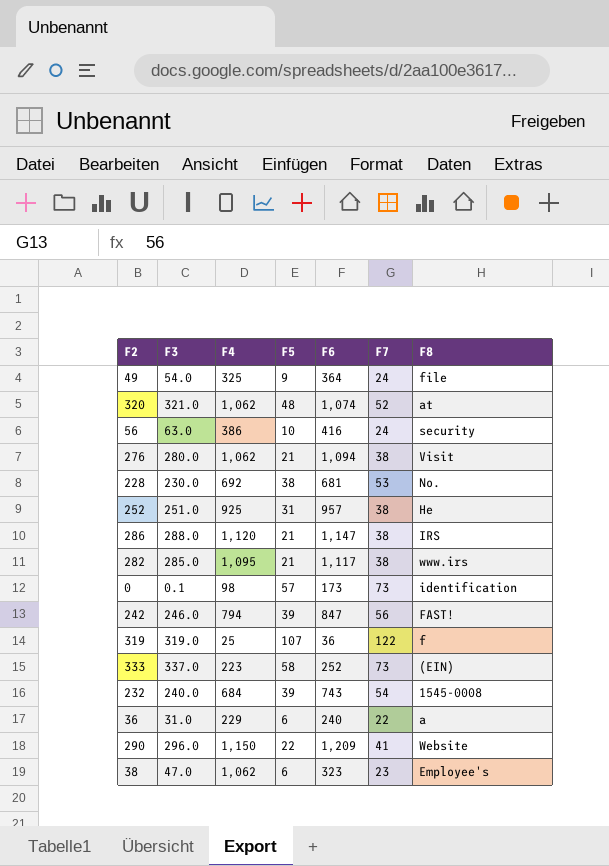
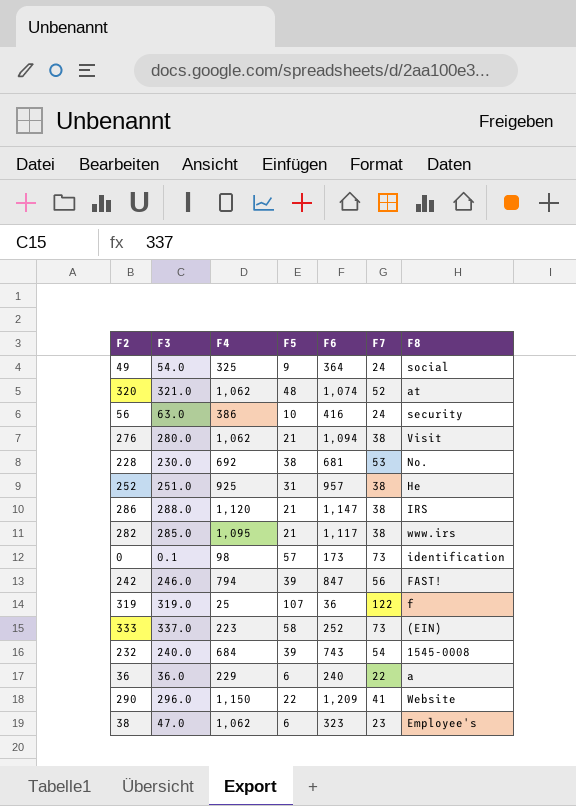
49 | F8: file -> social
36 | F3: 31.0 -> 36.0

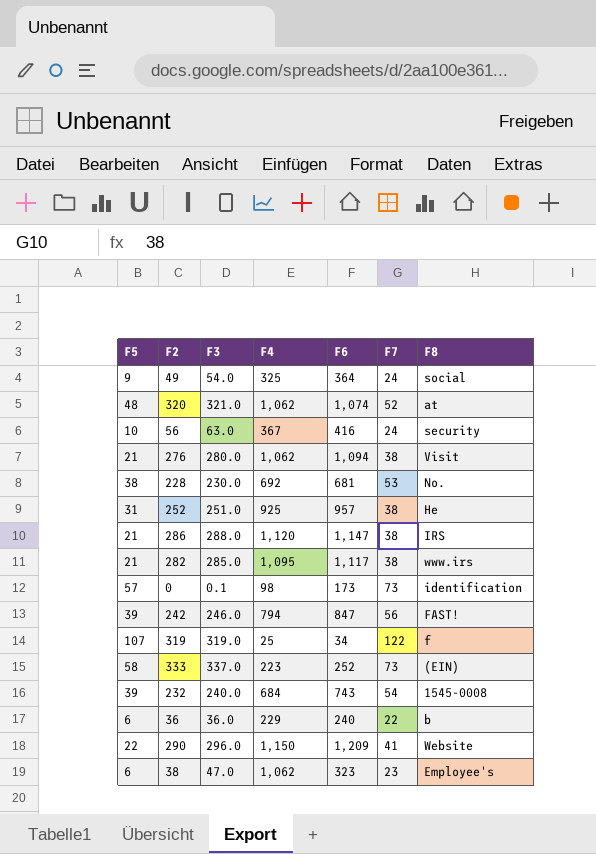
column F5 | position: 4 -> 1
56 | F4: 386 -> 367
319 | F6: 36 -> 34
36 | F8: a -> b

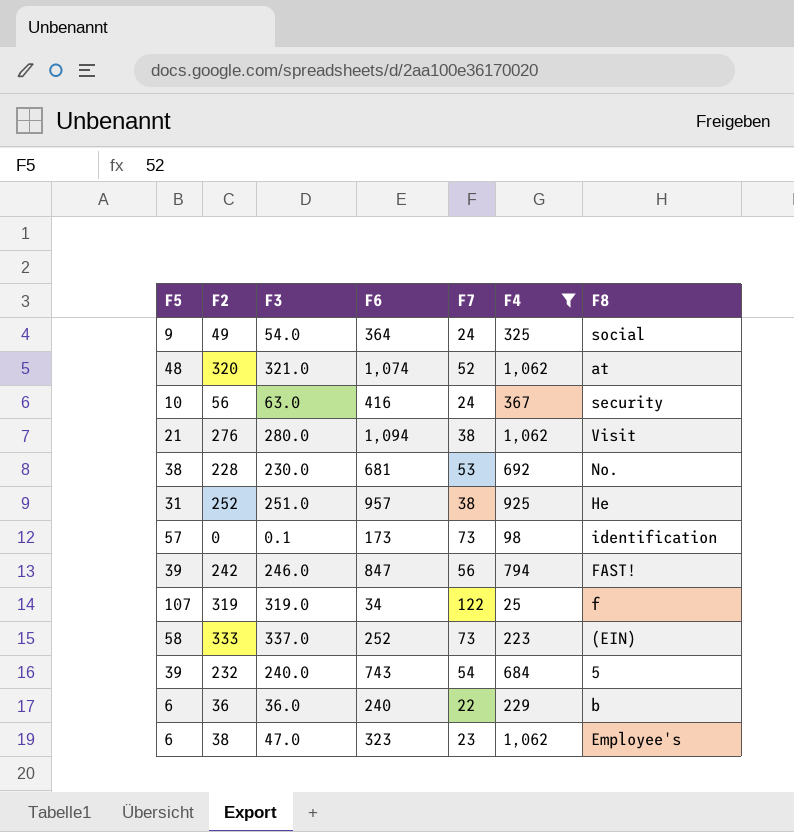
filter: none -> F4 <= 1,062
column F4 | position: 4 -> 6
232 | F8: 1545-0008 -> 5

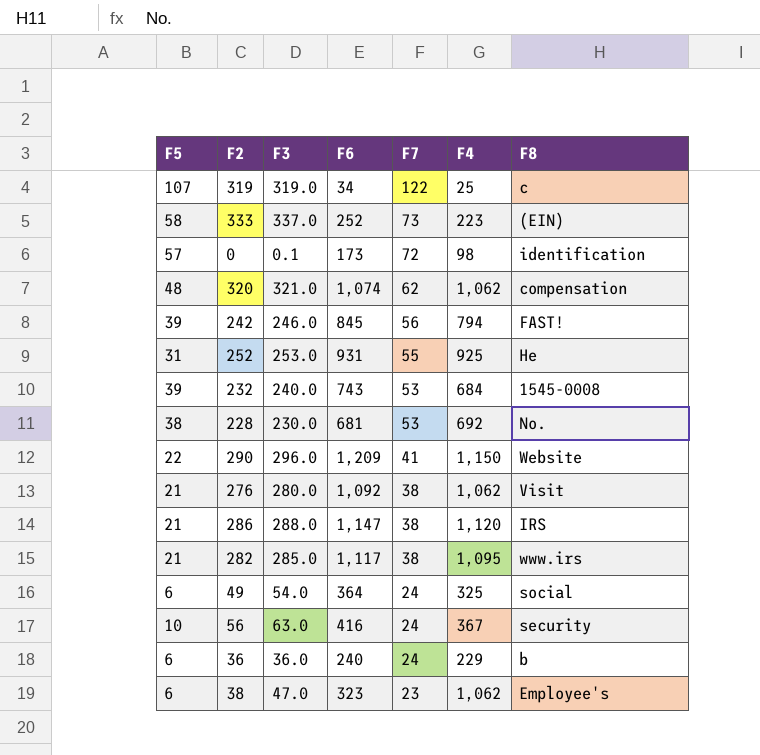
filter: F4 <= 1,062 -> none
row order: none -> F7 descending
319 | F8: f -> c
0 | F7: 73 -> 72
320 | F7: 52 -> 62
320 | F8: at -> compensation
242 | F6: 847 -> 845
252 | F3: 251.0 -> 253.0
252 | F6: 957 -> 931
252 | F7: 38 -> 55
232 | F7: 54 -> 53
232 | F8: 5 -> 1545-0008
276 | F6: 1,094 -> 1,092
49 | F5: 9 -> 6
36 | F7: 22 -> 24

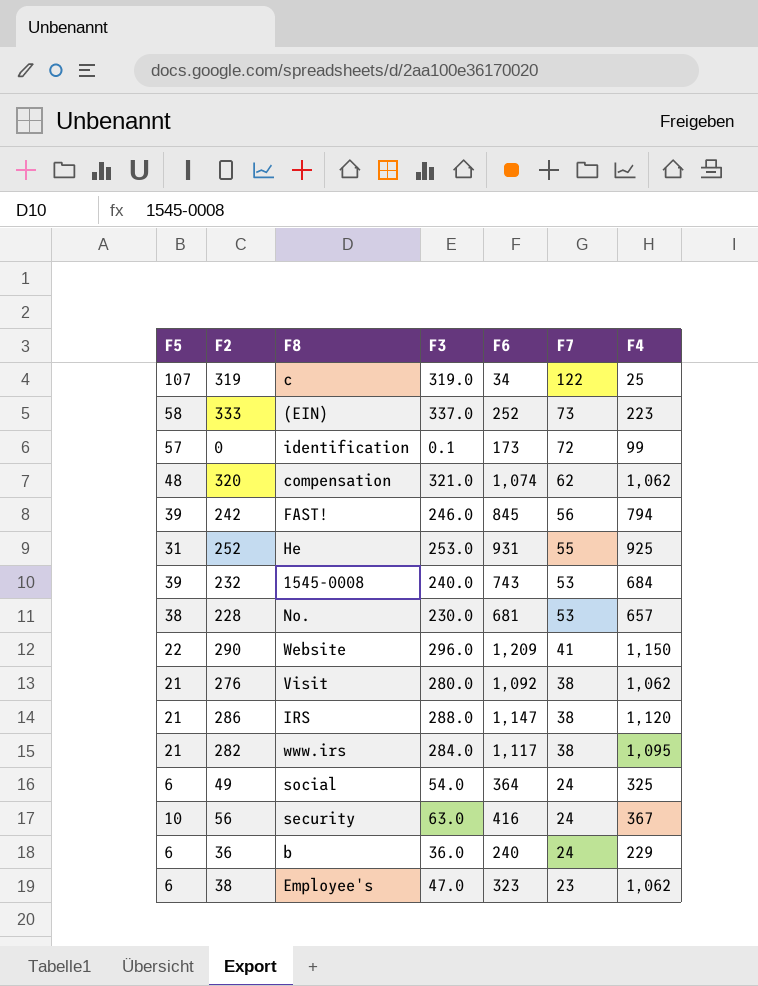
column F8 | position: 7 -> 3
0 | F4: 98 -> 99
228 | F4: 692 -> 657
282 | F3: 285.0 -> 284.0

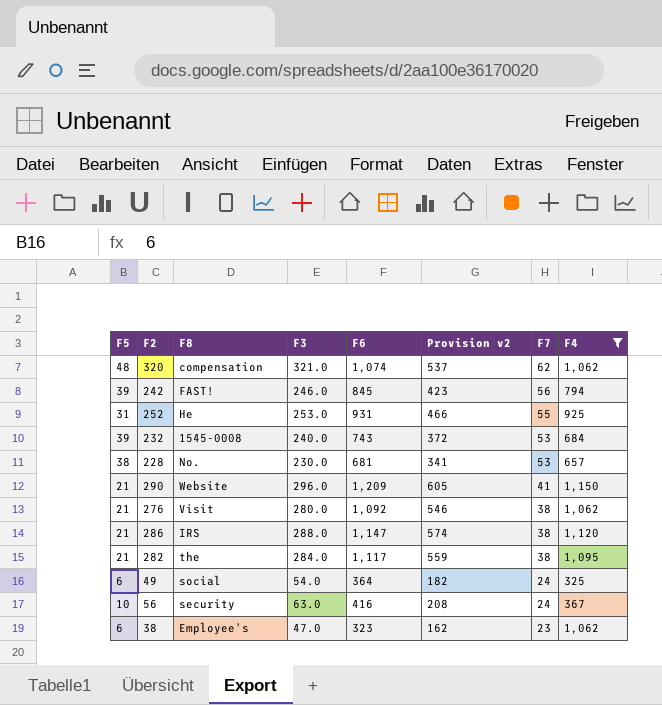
filter: none -> F4 >= 325
column Provision v2 | formula: none -> [F6] * 0.5
290 | F5: 22 -> 21
282 | F8: www.irs -> the

